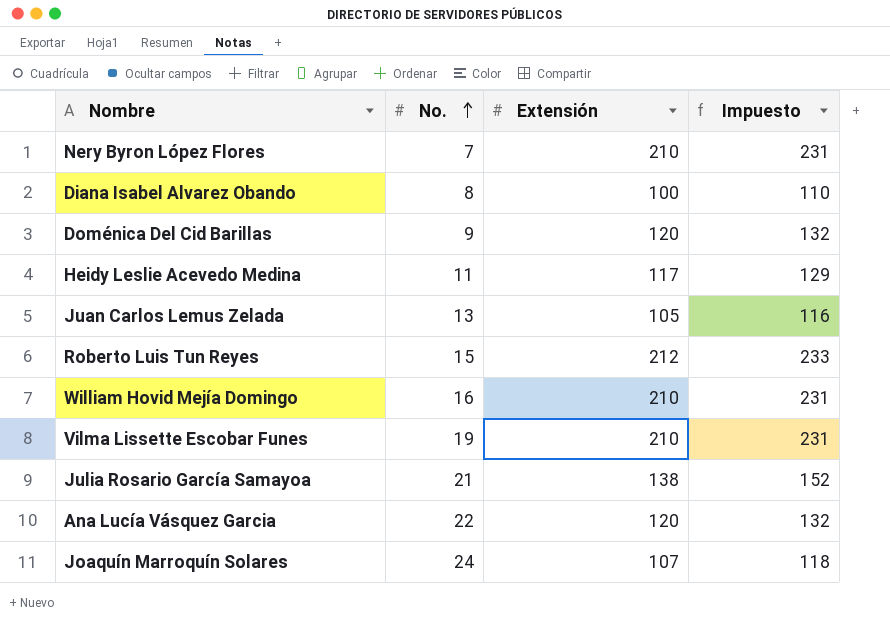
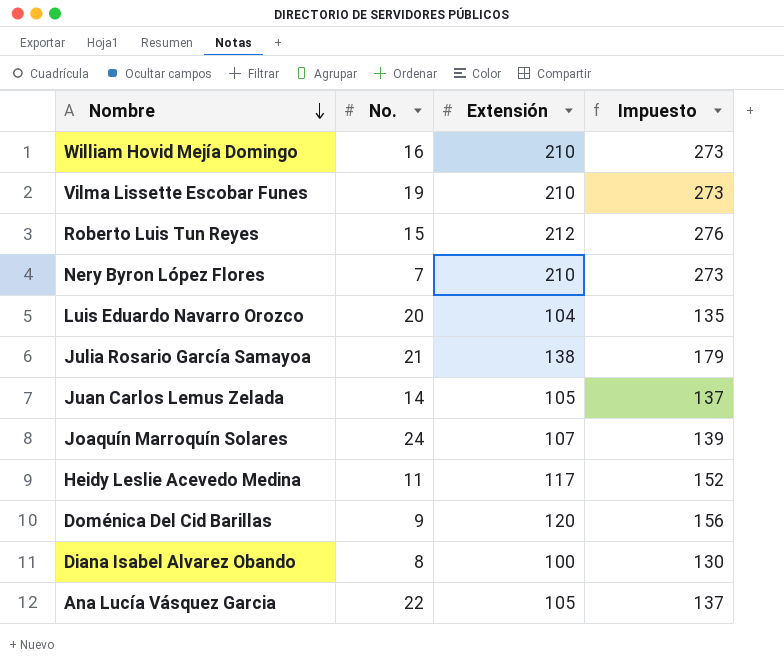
row order: No. ascending -> Nombre descending
column Impuesto | formula: [Extensión] * 1,1 -> [Extensión] * 1,3
row Luis Eduardo Navarro Orozco: none -> 20 | 104 | 135
Juan Carlos Lemus Zelada | No.: 13 -> 14
Ana Lucía Vásquez Garcia | Extensión: 120 -> 105

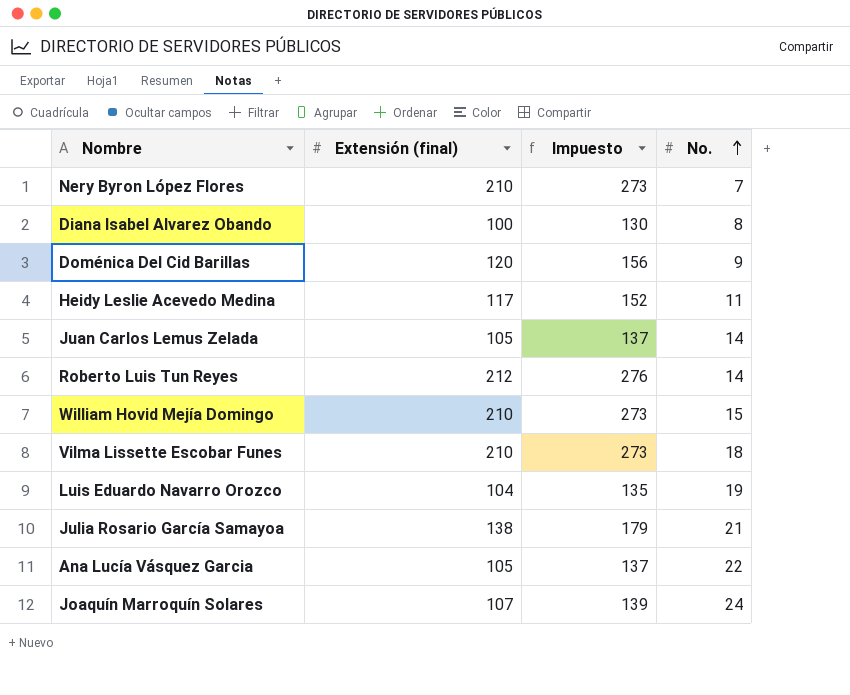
row order: Nombre descending -> No. ascending
column name: Extensión -> Extensión (final)
column No. | position: 2 -> 4
Roberto Luis Tun Reyes | No.: 15 -> 14
William Hovid Mejía Domingo | No.: 16 -> 15
Vilma Lissette Escobar Funes | No.: 19 -> 18
Luis Eduardo Navarro Orozco | No.: 20 -> 19

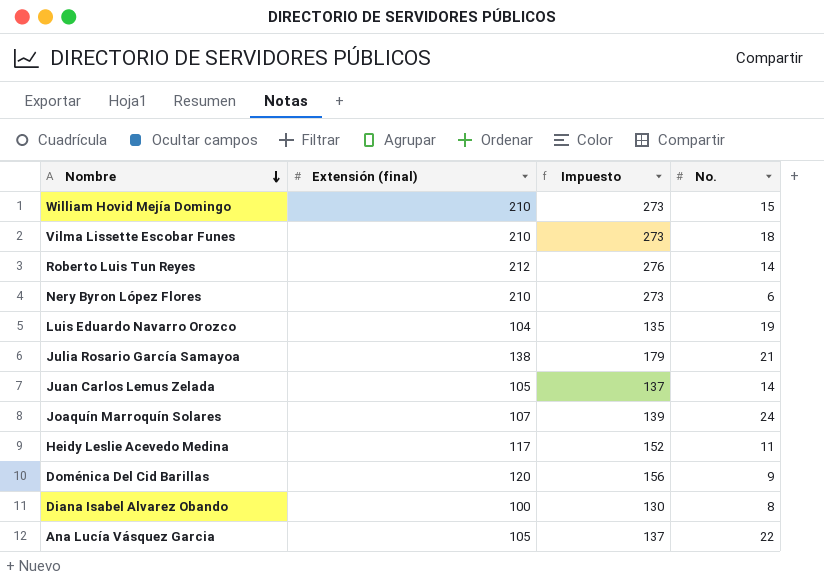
row order: No. ascending -> Nombre descending
Nery Byron López Flores | No.: 7 -> 6

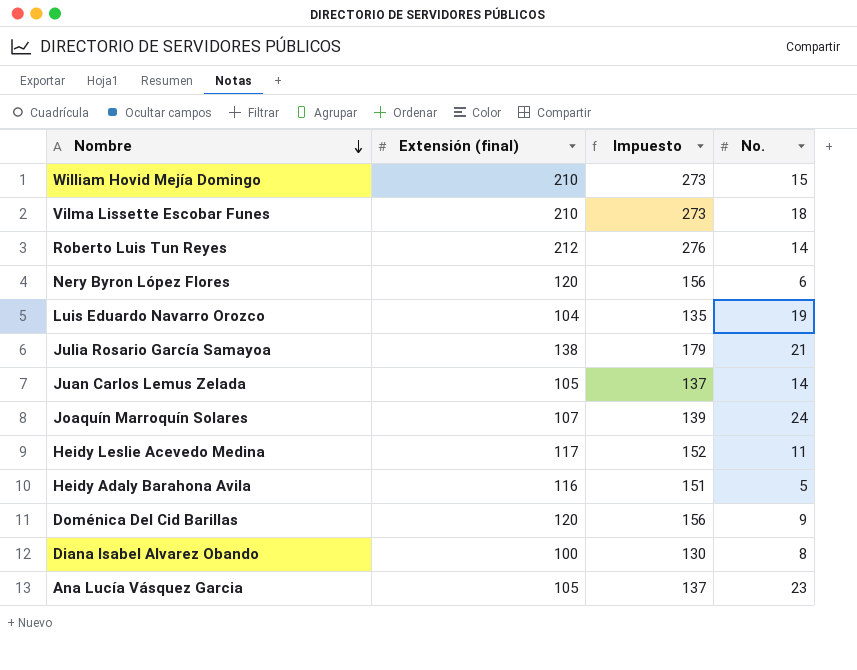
Nery Byron López Flores | Extensión (final): 210 -> 120
Nery Byron López Flores | Impuesto: 273 -> 156
row Heidy Adaly Barahona Avila: none -> 116 | 151 | 5
Ana Lucía Vásquez Garcia | No.: 22 -> 23

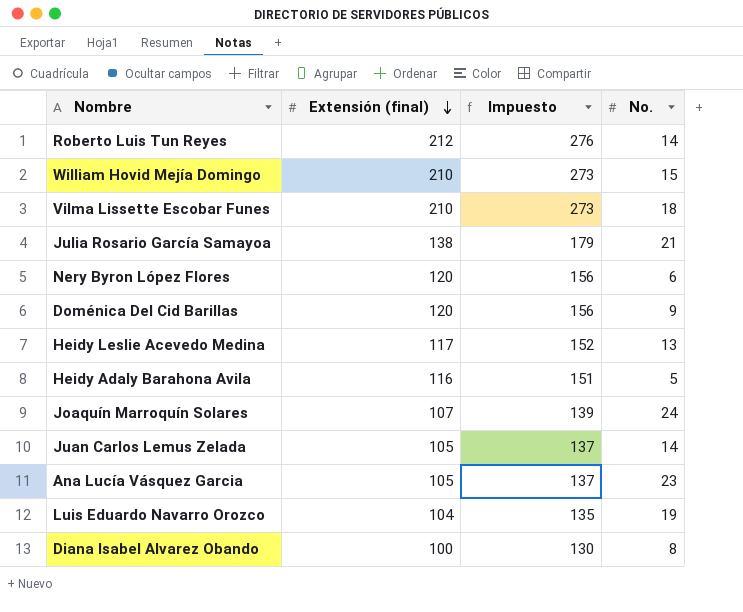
row order: Nombre descending -> Extensión (final) descending
Heidy Leslie Acevedo Medina | No.: 11 -> 13

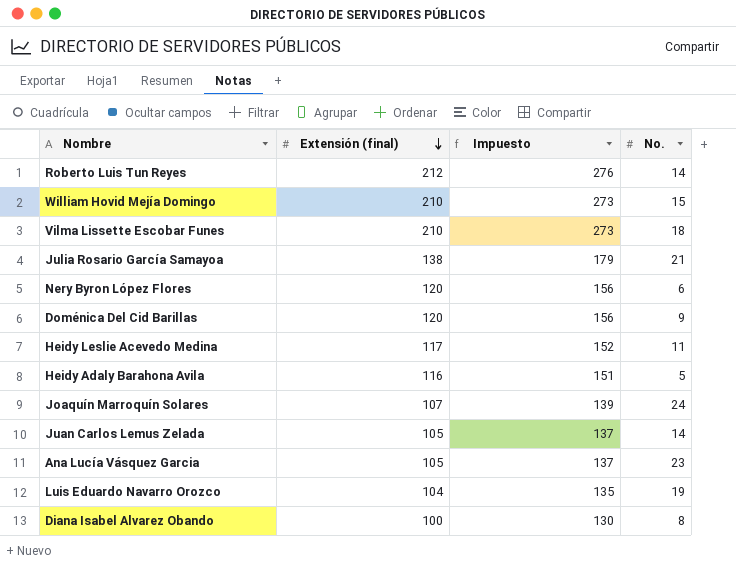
Heidy Leslie Acevedo Medina | No.: 13 -> 11

